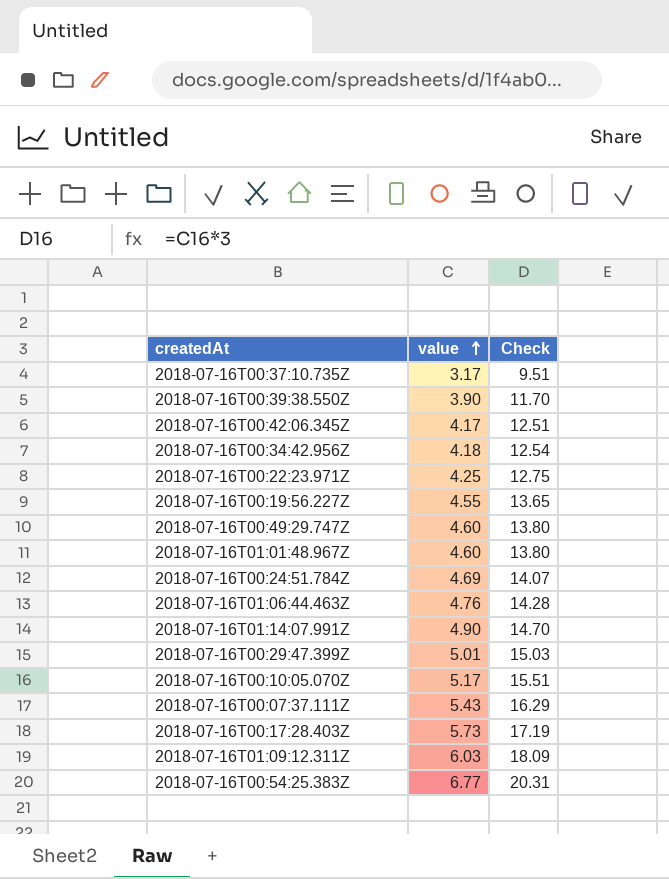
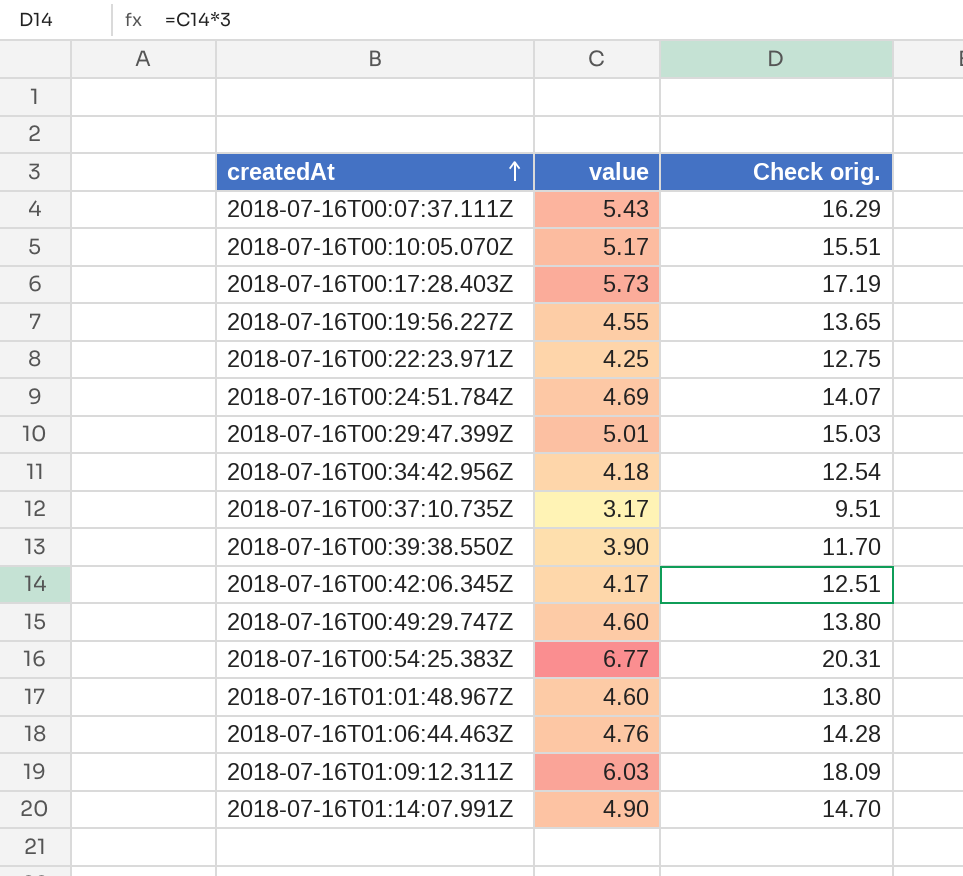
row order: value ascending -> createdAt ascending
column name: Check -> Check orig.

